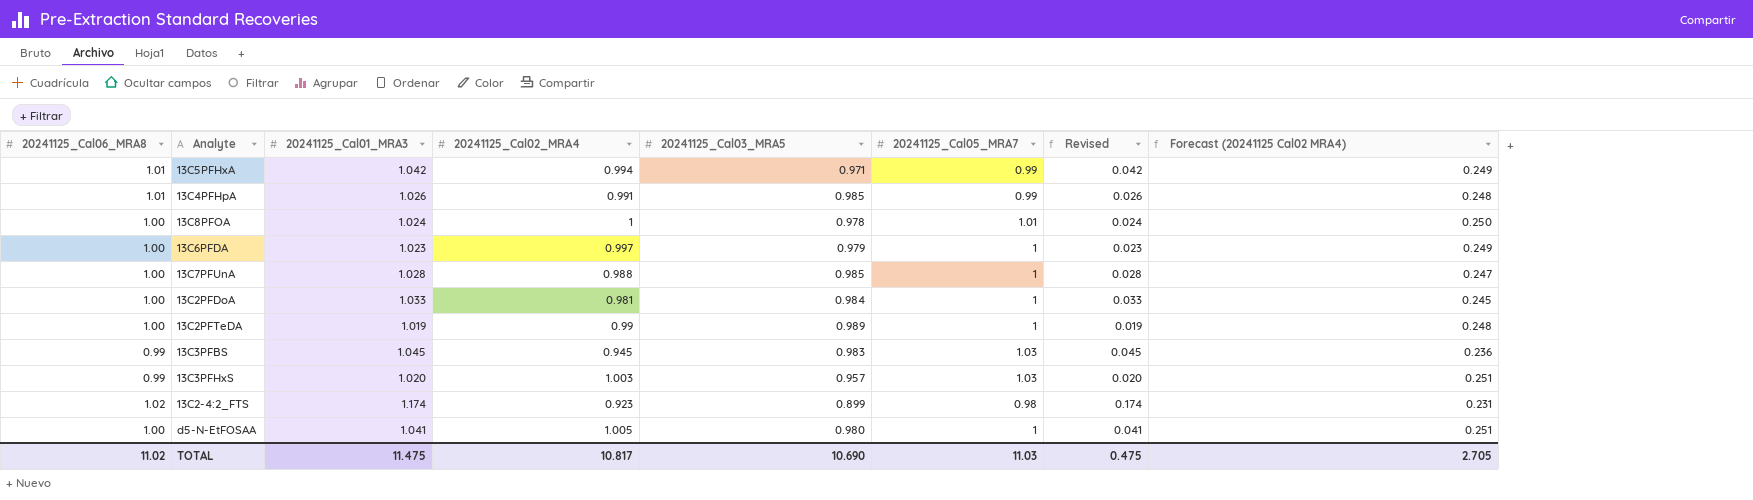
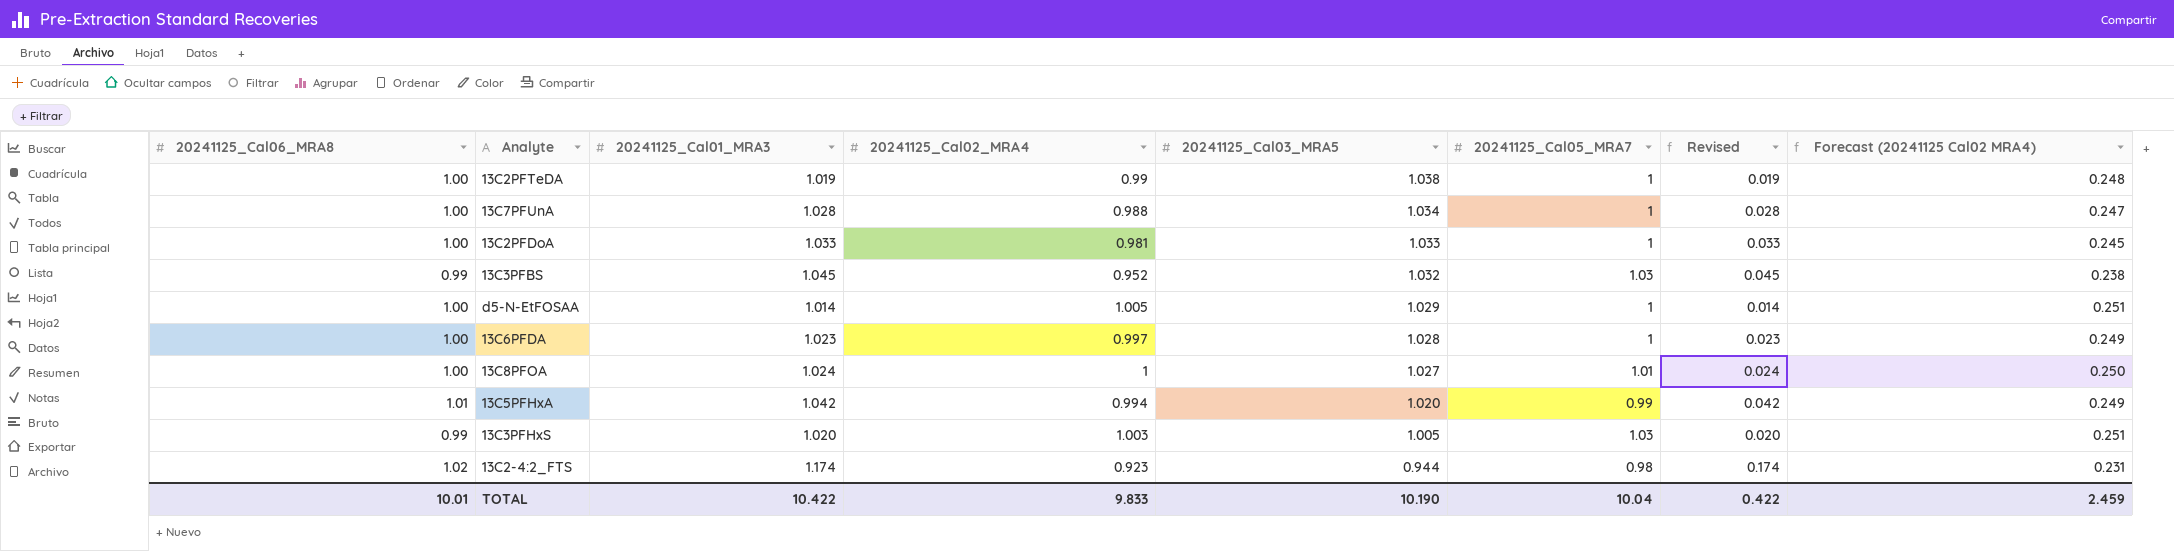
row order: none -> 20241125_Cal03_MRA5 descending
row 13C4PFHpA: 1.01 | 1.026 | 0.991 | 0.985 | 0.99 | 0.026 | 0.248 -> none
13C2PFTeDA | 20241125_Cal03_MRA5: 0.989 -> 1.038
13C7PFUnA | 20241125_Cal03_MRA5: 0.985 -> 1.034
13C2PFDoA | 20241125_Cal03_MRA5: 0.984 -> 1.033
13C3PFBS | 20241125_Cal02_MRA4: 0.945 -> 0.952
13C3PFBS | 20241125_Cal03_MRA5: 0.983 -> 1.032
13C3PFBS | Forecast (20241125 Cal02 MRA4): 0.236 -> 0.238
d5-N-EtFOSAA | 20241125_Cal01_MRA3: 1.041 -> 1.014
d5-N-EtFOSAA | 20241125_Cal03_MRA5: 0.980 -> 1.029
d5-N-EtFOSAA | Revised: 0.041 -> 0.014
13C6PFDA | 20241125_Cal03_MRA5: 0.979 -> 1.028
13C8PFOA | 20241125_Cal03_MRA5: 0.978 -> 1.027
13C5PFHxA | 20241125_Cal03_MRA5: 0.971 -> 1.020
13C3PFHxS | 20241125_Cal03_MRA5: 0.957 -> 1.005
13C2-4:2_FTS | 20241125_Cal03_MRA5: 0.899 -> 0.944
TOTAL | 20241125_Cal06_MRA8: 11.02 -> 10.01
TOTAL | 20241125_Cal01_MRA3: 11.475 -> 10.422
TOTAL | 20241125_Cal02_MRA4: 10.817 -> 9.833
TOTAL | 20241125_Cal03_MRA5: 10.690 -> 10.190
TOTAL | 20241125_Cal05_MRA7: 11.03 -> 10.04
TOTAL | Revised: 0.475 -> 0.422
TOTAL | Forecast (20241125 Cal02 MRA4): 2.705 -> 2.459

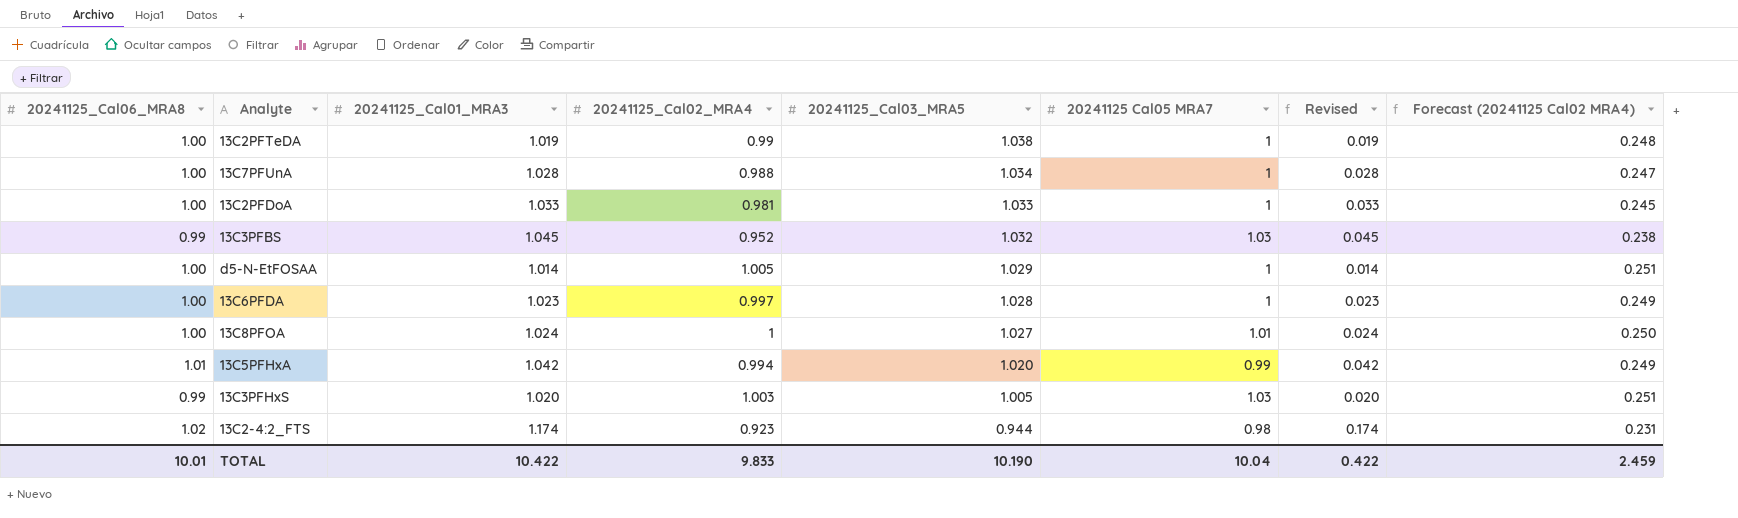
column name: 20241125_Cal05_MRA7 -> 20241125 Cal05 MRA7

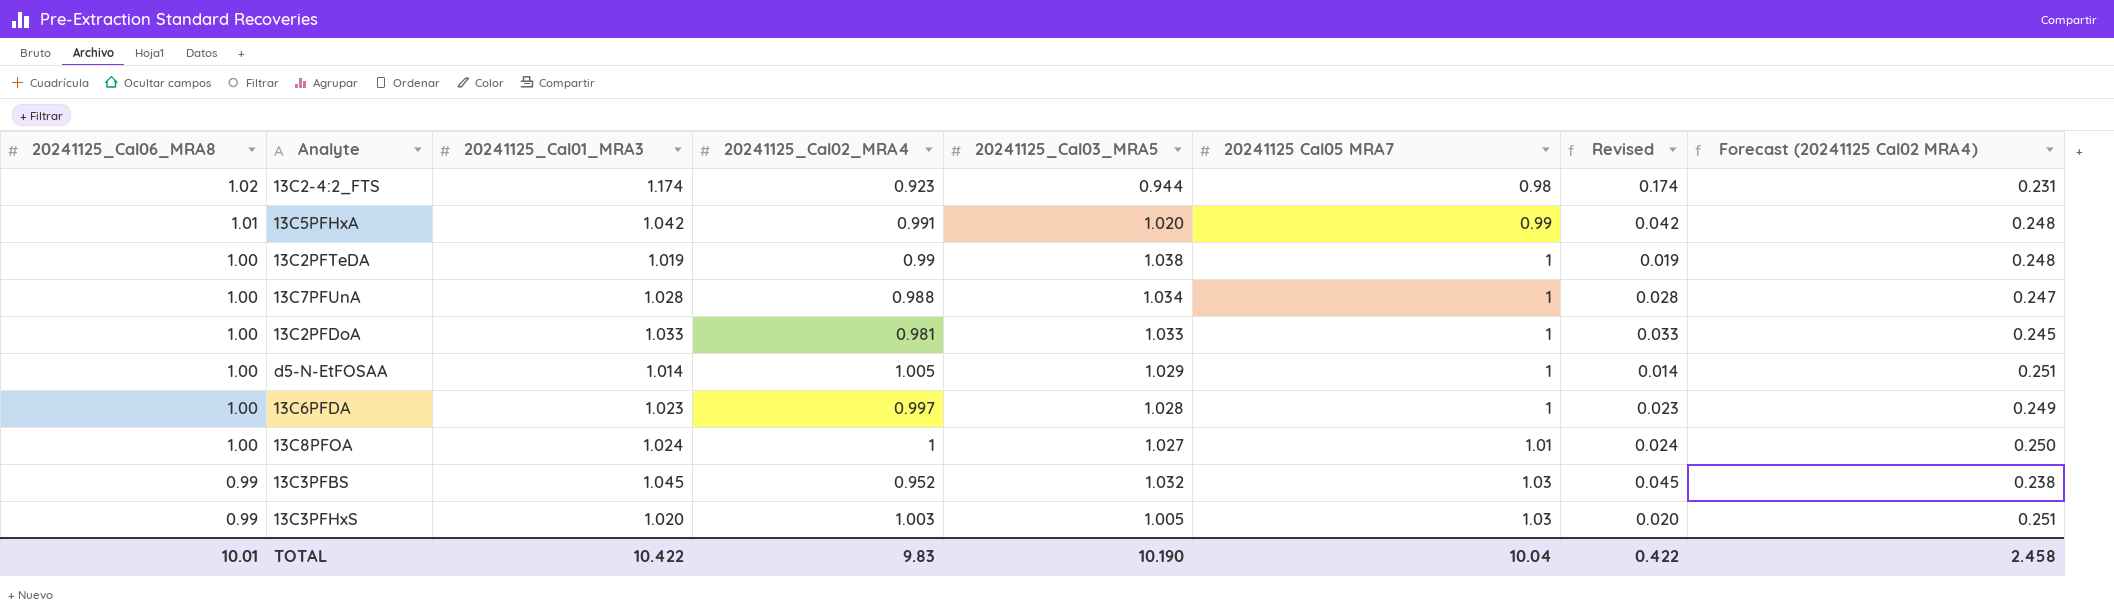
row order: 20241125_Cal03_MRA5 descending -> 20241125_Cal06_MRA8 descending
13C5PFHxA | 20241125_Cal02_MRA4: 0.994 -> 0.991
13C5PFHxA | Forecast (20241125 Cal02 MRA4): 0.249 -> 0.248
TOTAL | 20241125_Cal02_MRA4: 9.833 -> 9.83
TOTAL | Forecast (20241125 Cal02 MRA4): 2.459 -> 2.458

